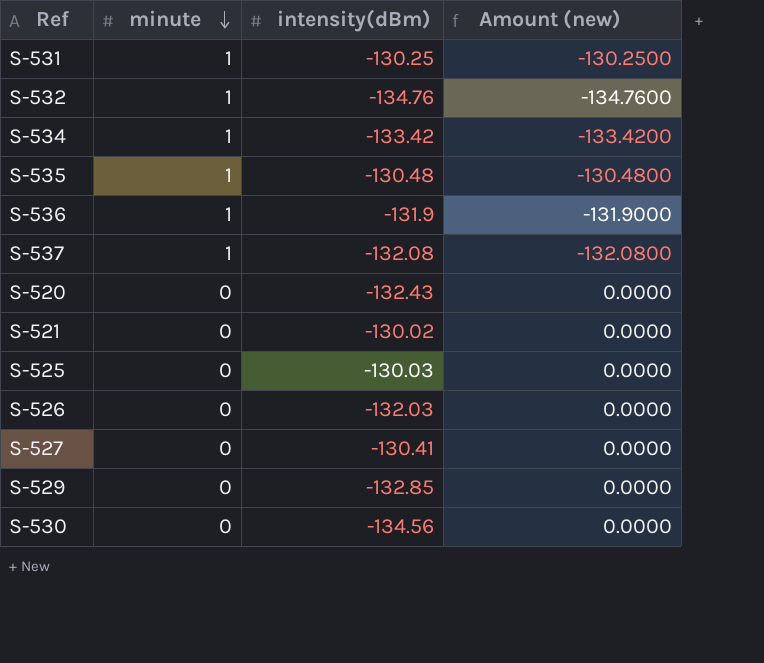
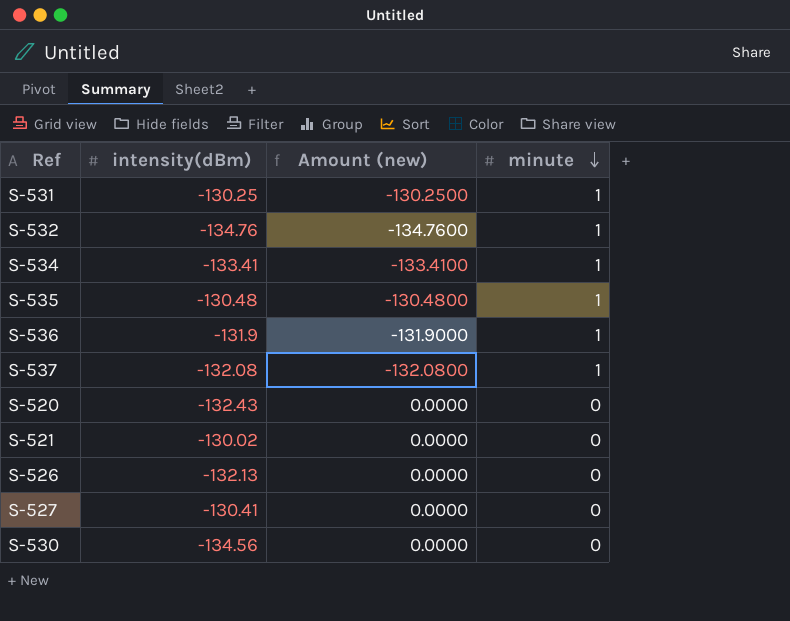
column minute | position: 2 -> 4
row S-525: 0 | -130.03 | 0.0000 -> none
row S-529: 0 | -132.85 | 0.0000 -> none
S-534 | intensity(dBm): -133.42 -> -133.41
S-534 | Amount (new): -133.4200 -> -133.4100
S-526 | intensity(dBm): -132.03 -> -132.13

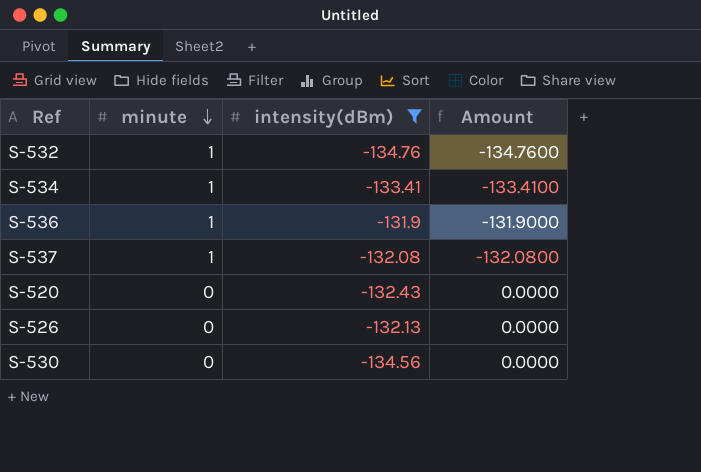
filter: none -> intensity(dBm) <= -131.9
column minute | position: 4 -> 2
column name: Amount (new) -> Amount

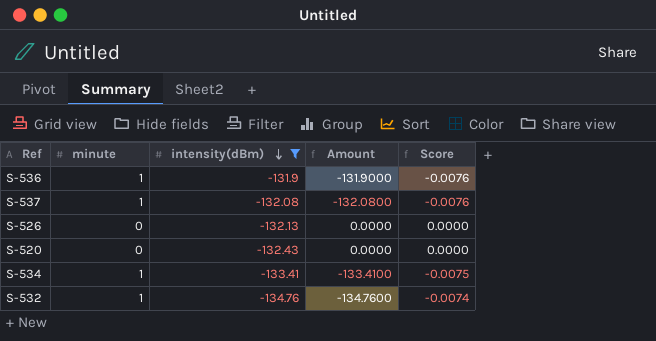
row order: minute descending -> intensity(dBm) descending
column Score | formula: none -> [minute] / [intensity(dBm)]
row S-530: 0 | -134.56 | 0.0000 -> none

